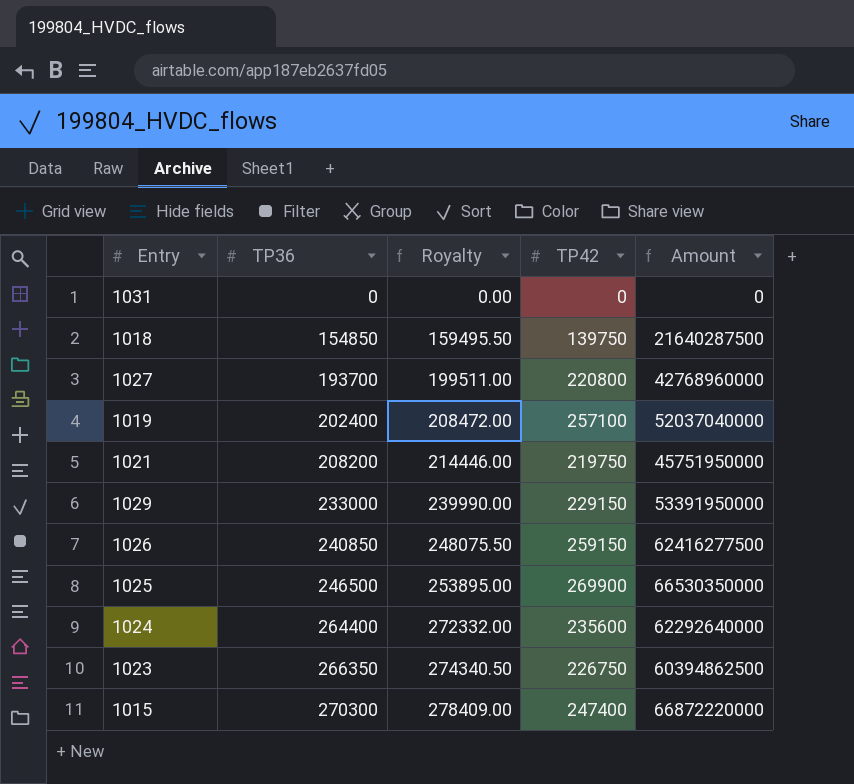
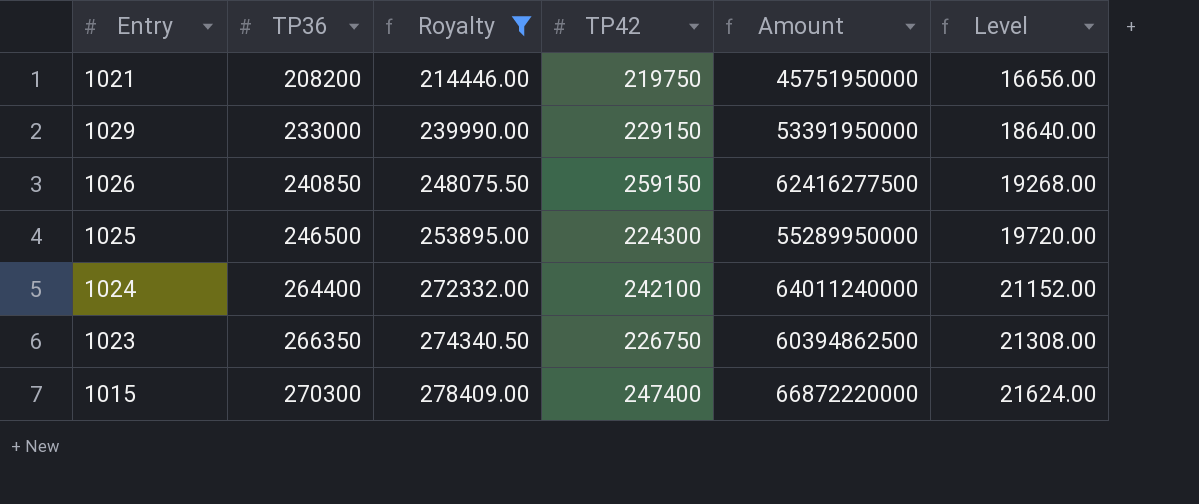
filter: none -> Royalty >= 214446.00
column Level | formula: none -> [TP36] * 0.08
1025 | TP42: 269900 -> 224300
1025 | Amount: 66530350000 -> 55289950000
1024 | TP42: 235600 -> 242100
1024 | Amount: 62292640000 -> 64011240000

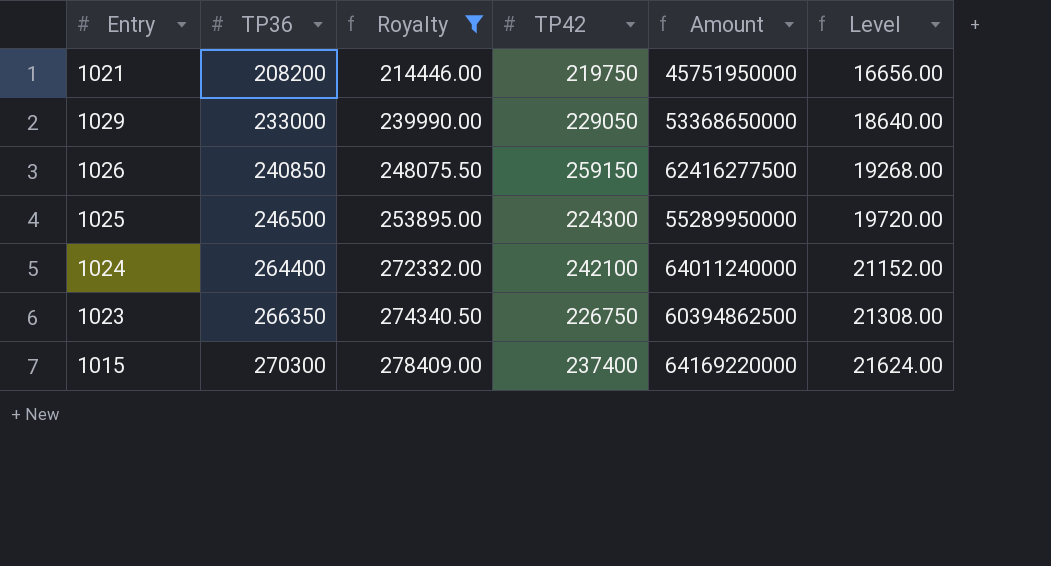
1029 | TP42: 229150 -> 229050
1029 | Amount: 53391950000 -> 53368650000
1015 | TP42: 247400 -> 237400
1015 | Amount: 66872220000 -> 64169220000

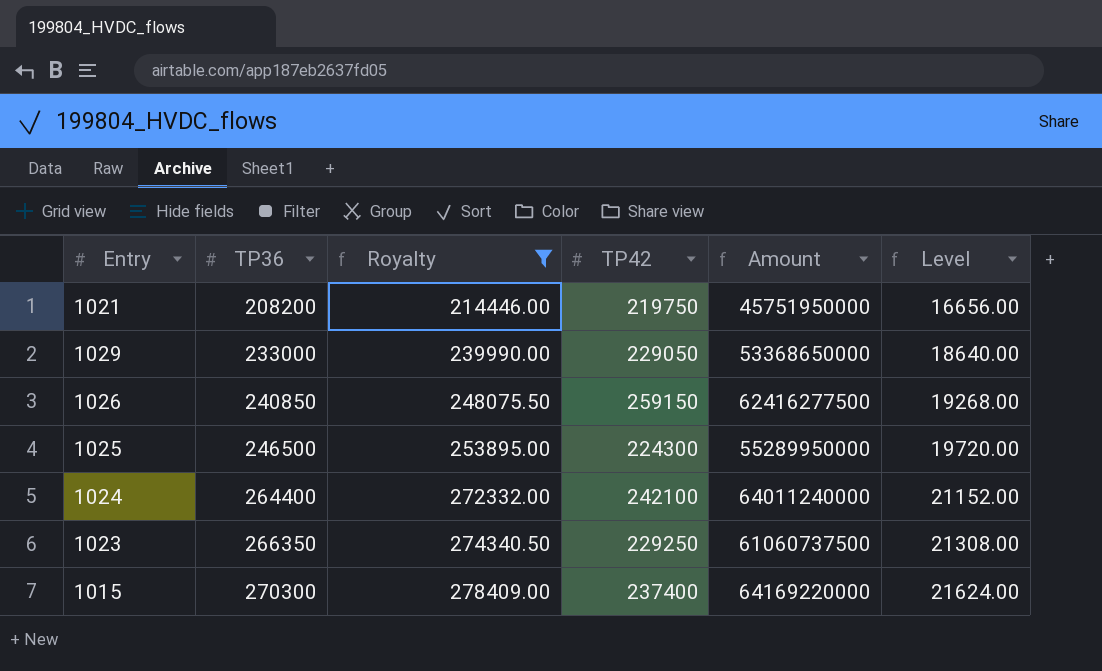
1023 | TP42: 226750 -> 229250
1023 | Amount: 60394862500 -> 61060737500

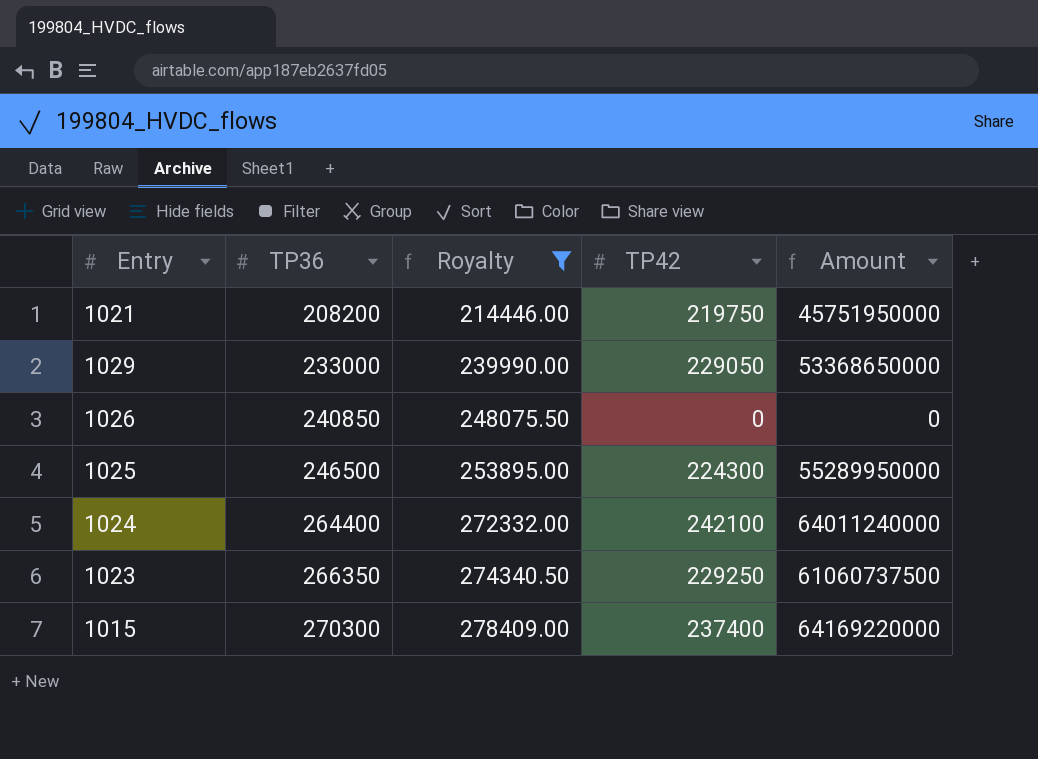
column Level | formula: [TP36] * 0.08 -> none
1026 | TP42: 259150 -> 0
1026 | Amount: 62416277500 -> 0

